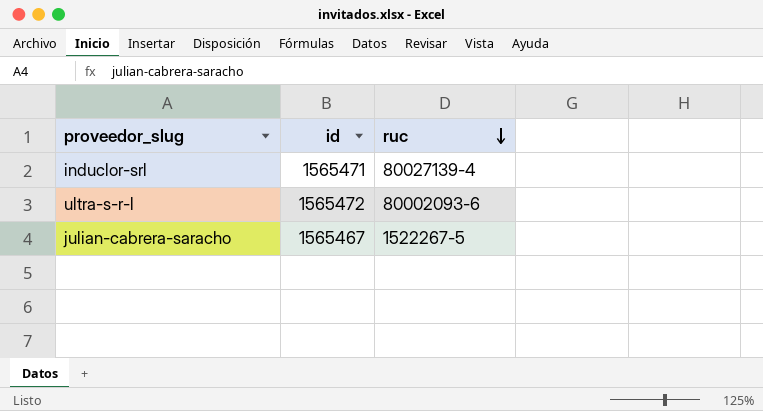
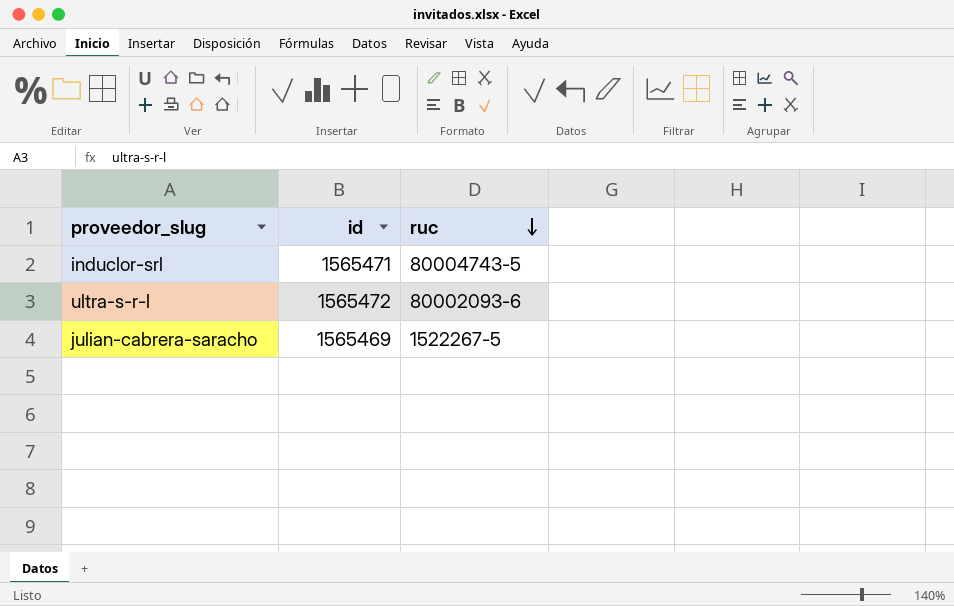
induclor-srl | ruc: 80027139-4 -> 80004743-5
julian-cabrera-saracho | id: 1565467 -> 1565469

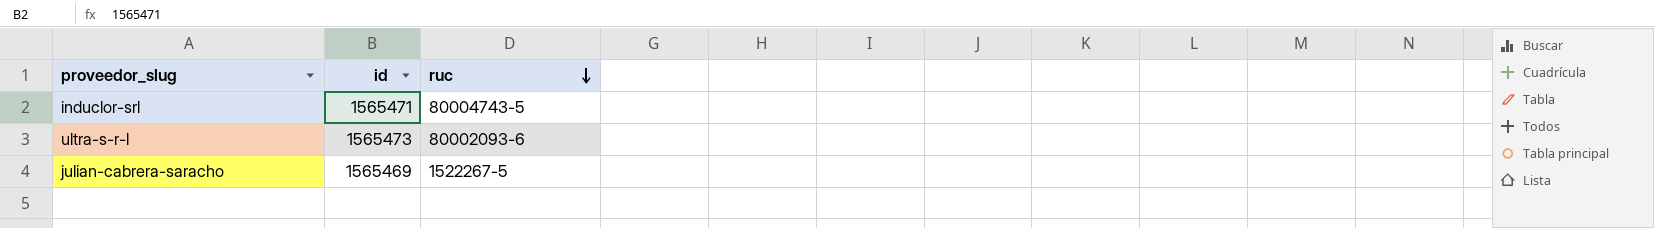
ultra-s-r-l | id: 1565472 -> 1565473

